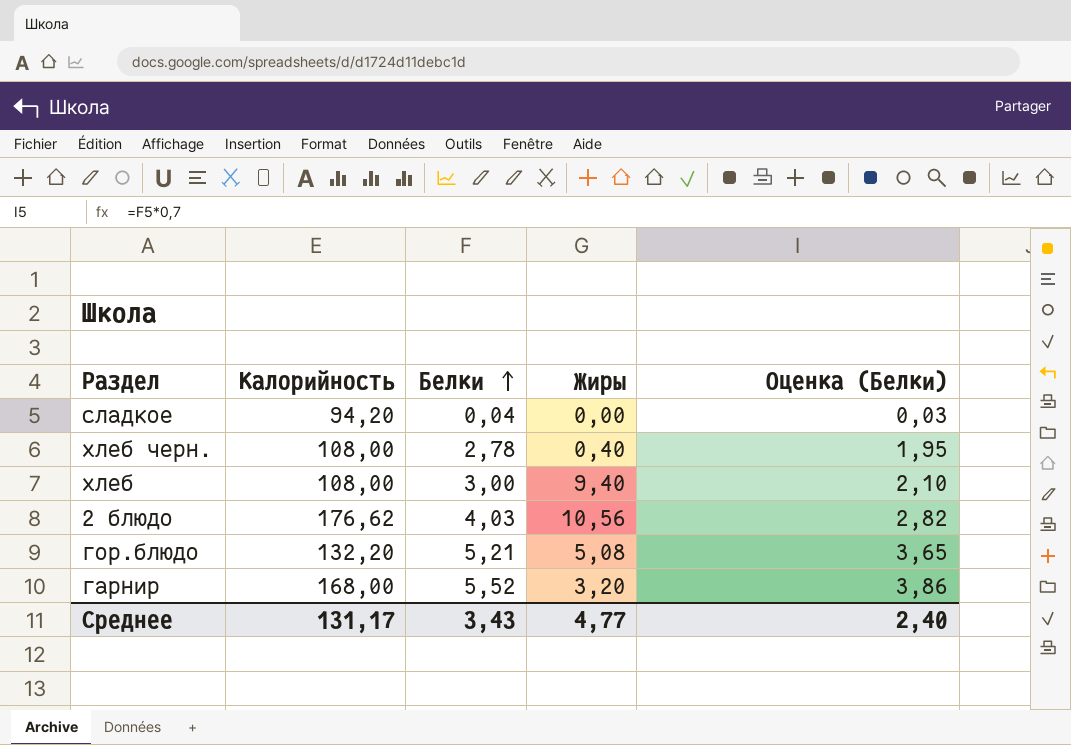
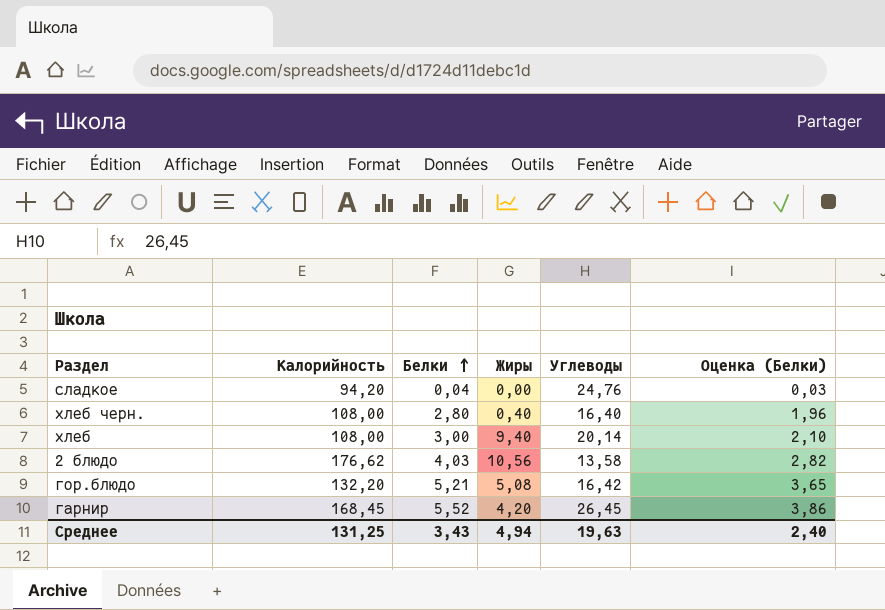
column Углеводы | position: none -> 5
хлеб черн. | Белки: 2,78 -> 2,80
хлеб черн. | Оценка (Белки): 1,95 -> 1,96
гарнир | Калорийность: 168,00 -> 168,45
гарнир | Жиры: 3,20 -> 4,20
Среднее | Калорийность: 131,17 -> 131,25
Среднее | Жиры: 4,77 -> 4,94

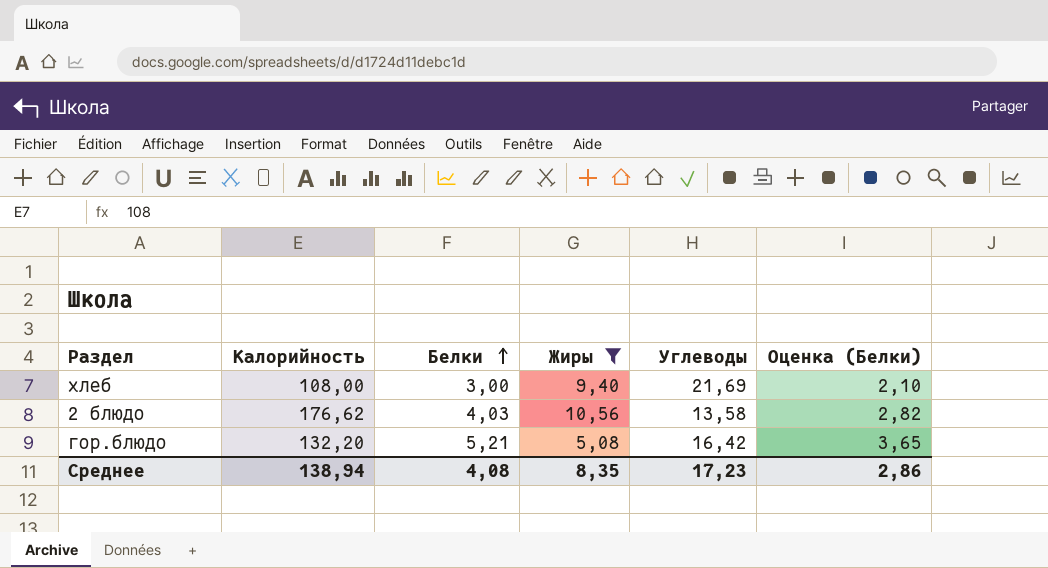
filter: none -> Жиры >= 5,08
хлеб | Углеводы: 20,14 -> 21,69
Среднее | Калорийность: 131,25 -> 138,94
Среднее | Белки: 3,43 -> 4,08
Среднее | Жиры: 4,94 -> 8,35
Среднее | Углеводы: 19,63 -> 17,23
Среднее | Оценка (Белки): 2,40 -> 2,86

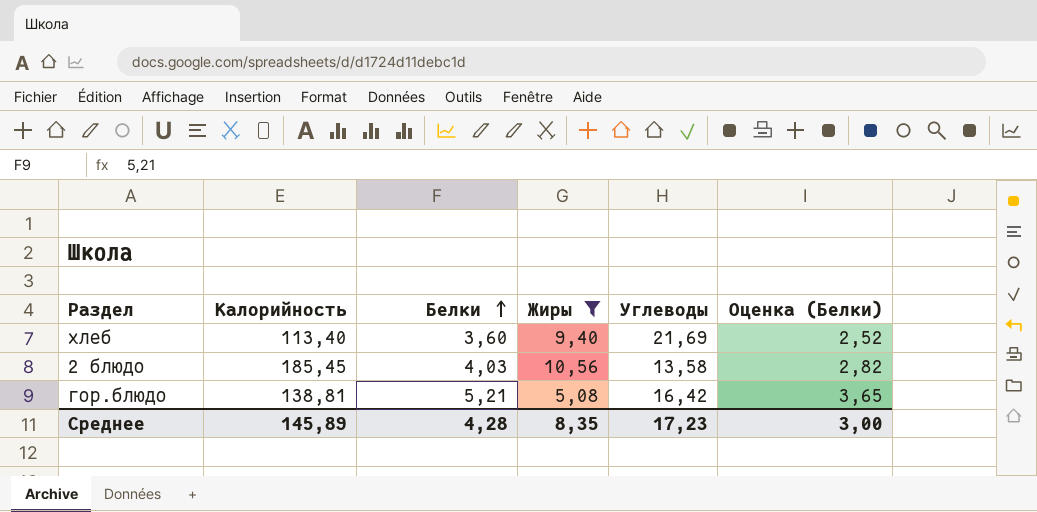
хлеб | Калорийность: 108,00 -> 113,40
хлеб | Белки: 3,00 -> 3,60
хлеб | Оценка (Белки): 2,10 -> 2,52
2 блюдо | Калорийность: 176,62 -> 185,45
гор.блюдо | Калорийность: 132,20 -> 138,81
Среднее | Калорийность: 138,94 -> 145,89
Среднее | Белки: 4,08 -> 4,28
Среднее | Оценка (Белки): 2,86 -> 3,00

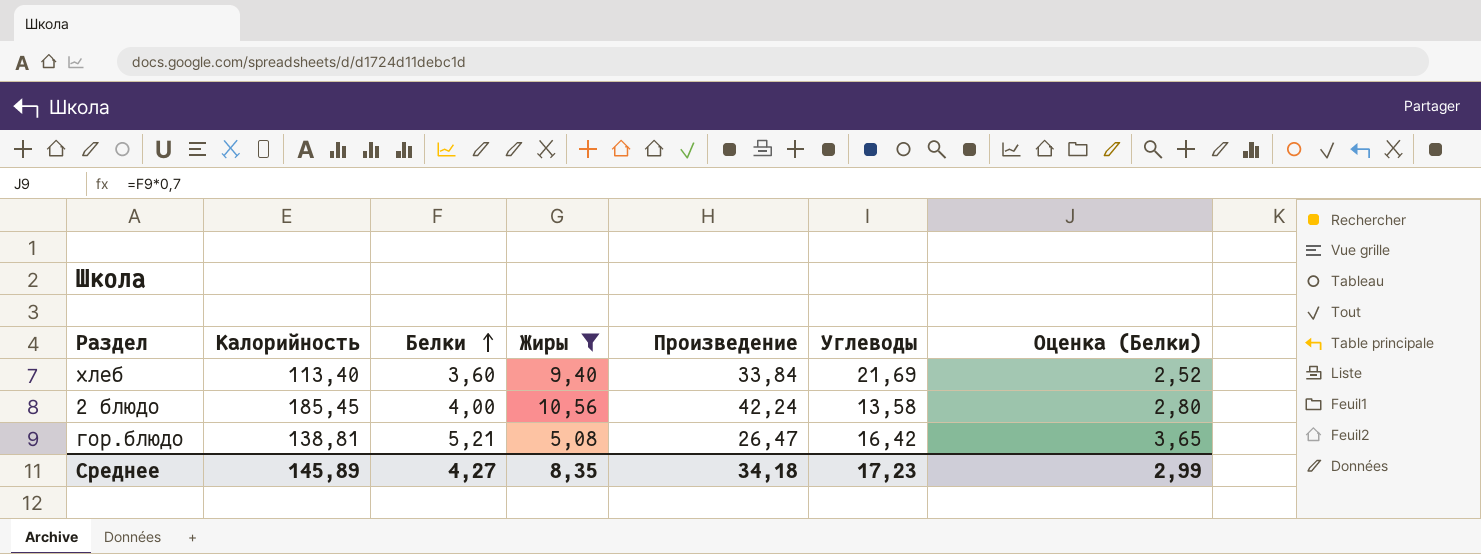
column Произведение | formula: none -> [Белки] * [Жиры]
2 блюдо | Белки: 4,03 -> 4,00
2 блюдо | Оценка (Белки): 2,82 -> 2,80
Среднее | Белки: 4,28 -> 4,27
Среднее | Оценка (Белки): 3,00 -> 2,99

